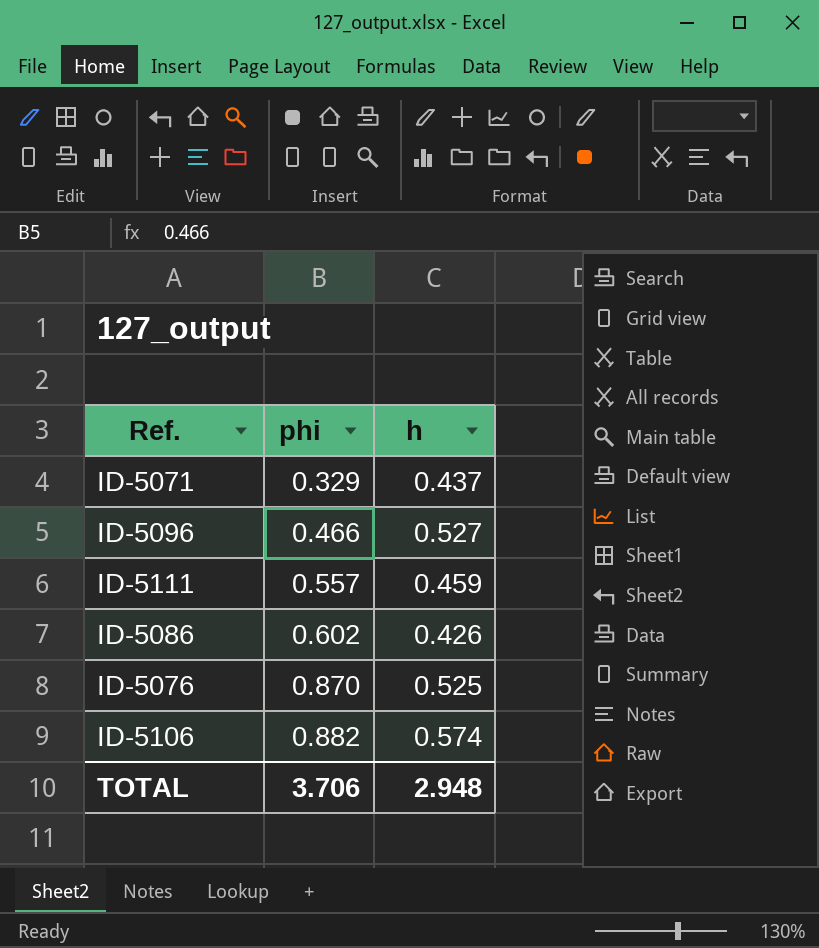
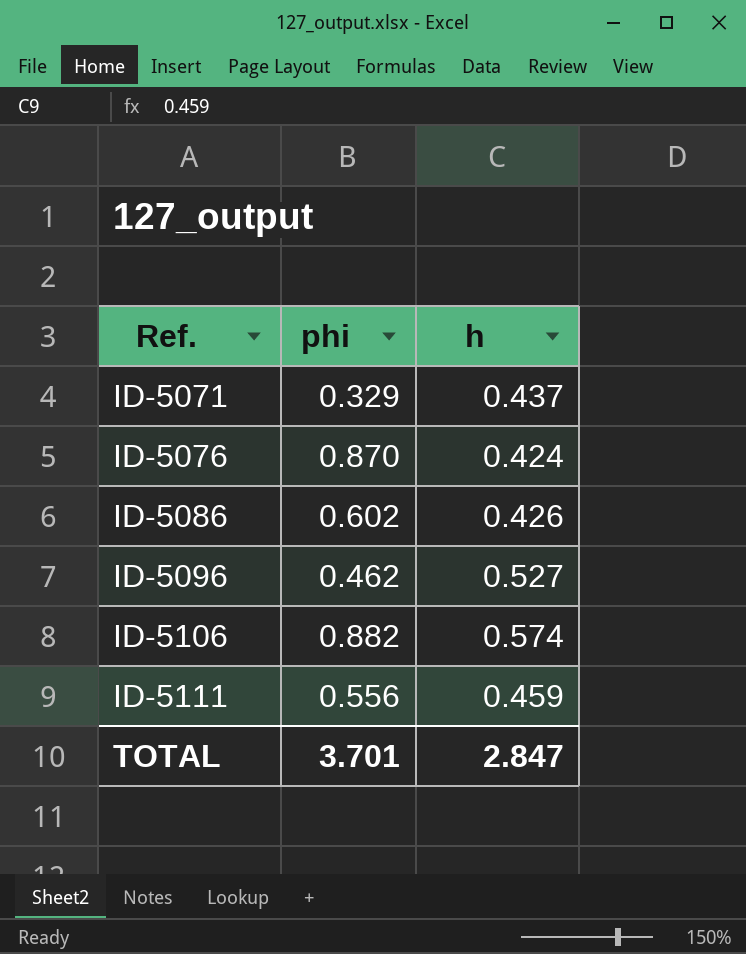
row order: phi ascending -> Ref. ascending
ID-5076 | h: 0.525 -> 0.424
ID-5096 | phi: 0.466 -> 0.462
ID-5111 | phi: 0.557 -> 0.556
TOTAL | phi: 3.706 -> 3.701
TOTAL | h: 2.948 -> 2.847

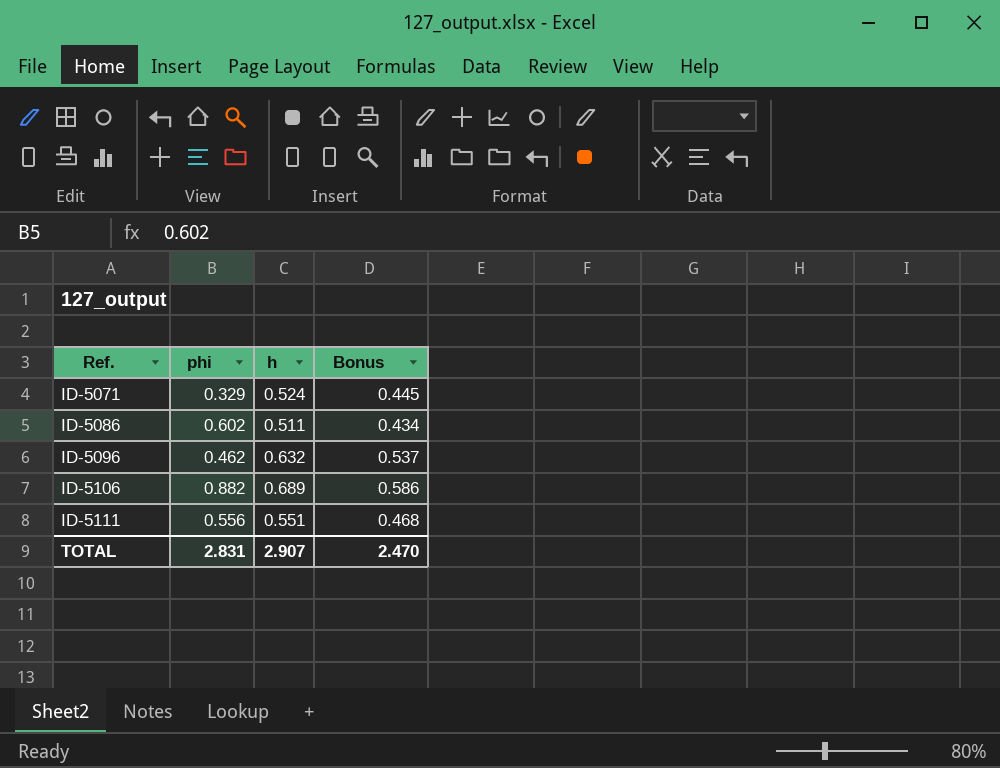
column Bonus | formula: none -> [h] * 0.85
row ID-5076: 0.870 | 0.424 -> none
ID-5071 | h: 0.437 -> 0.524
ID-5086 | h: 0.426 -> 0.511
ID-5096 | h: 0.527 -> 0.632
ID-5106 | h: 0.574 -> 0.689
ID-5111 | h: 0.459 -> 0.551
TOTAL | phi: 3.701 -> 2.831
TOTAL | h: 2.847 -> 2.907

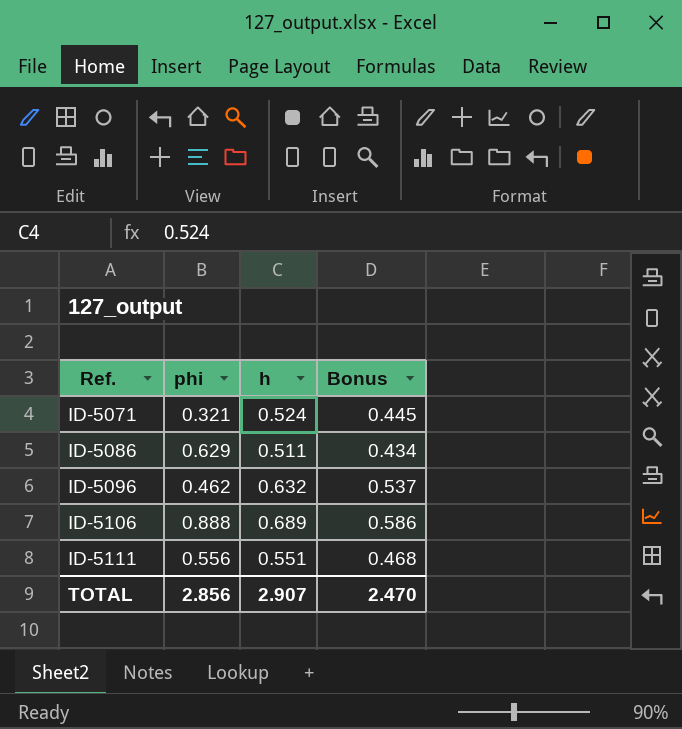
ID-5071 | phi: 0.329 -> 0.321
ID-5086 | phi: 0.602 -> 0.629
ID-5106 | phi: 0.882 -> 0.888
TOTAL | phi: 2.831 -> 2.856

